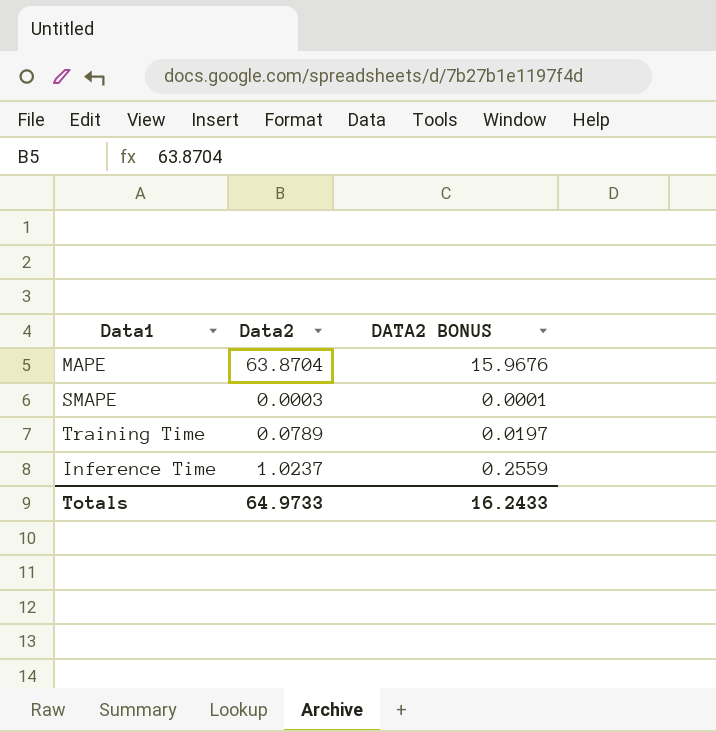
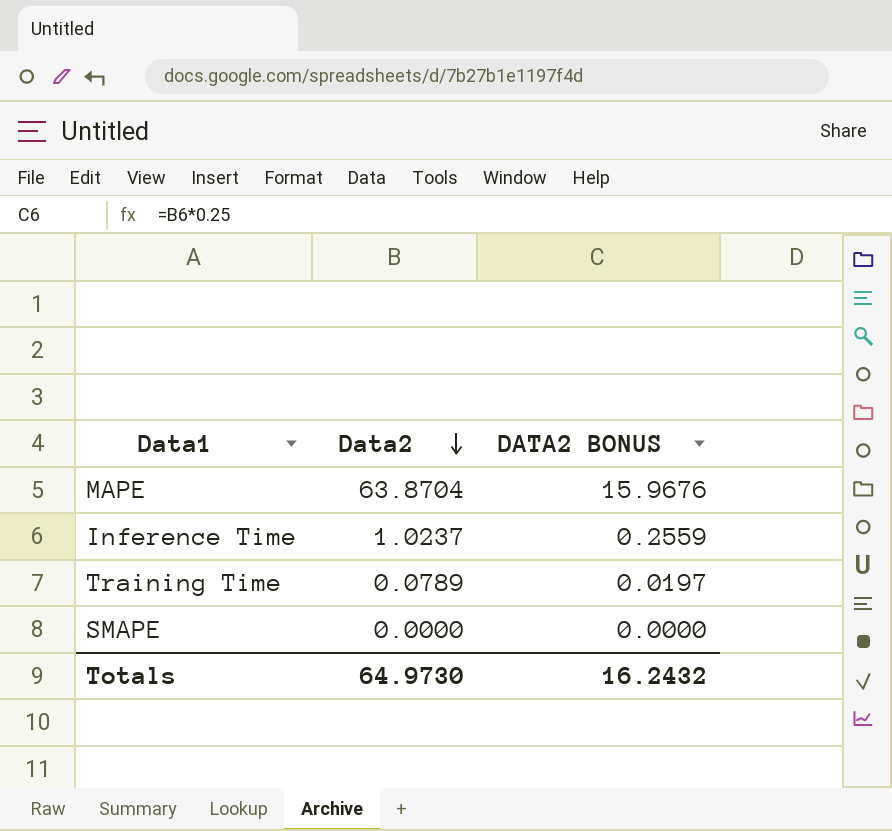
row order: none -> Data2 descending
SMAPE | Data2: 0.0003 -> 0.0000
SMAPE | DATA2 BONUS: 0.0001 -> 0.0000
Totals | Data2: 64.9733 -> 64.9730
Totals | DATA2 BONUS: 16.2433 -> 16.2432

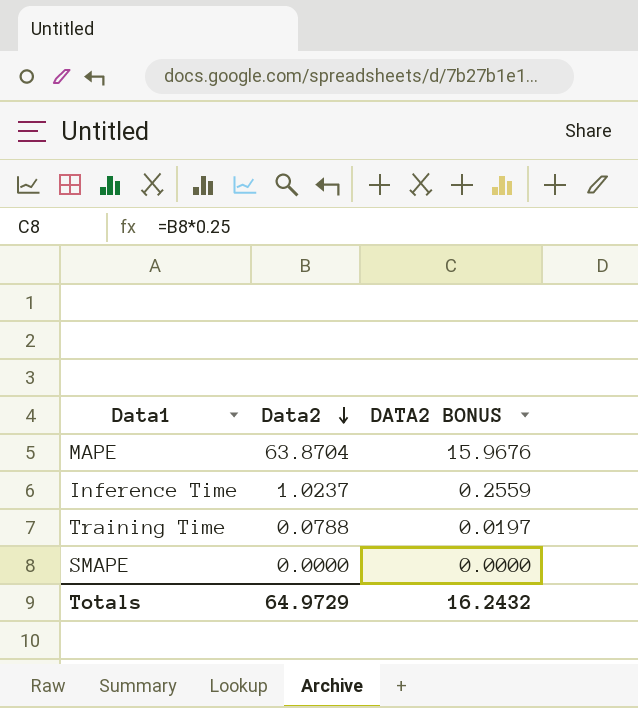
Training Time | Data2: 0.0789 -> 0.0788
Totals | Data2: 64.9730 -> 64.9729

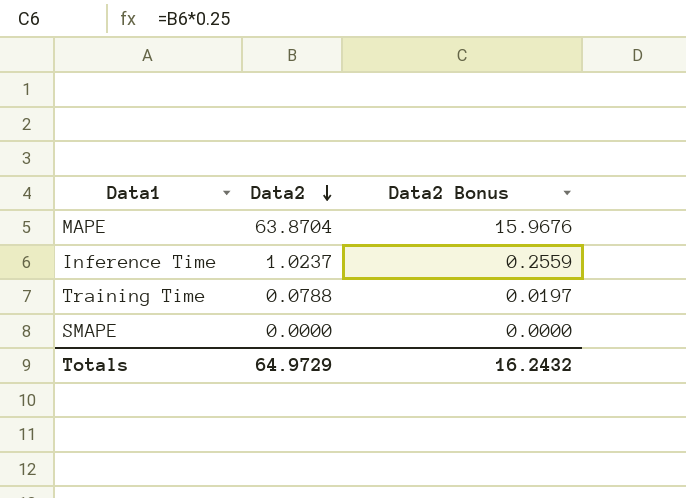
column name: DATA2 BONUS -> Data2 Bonus

